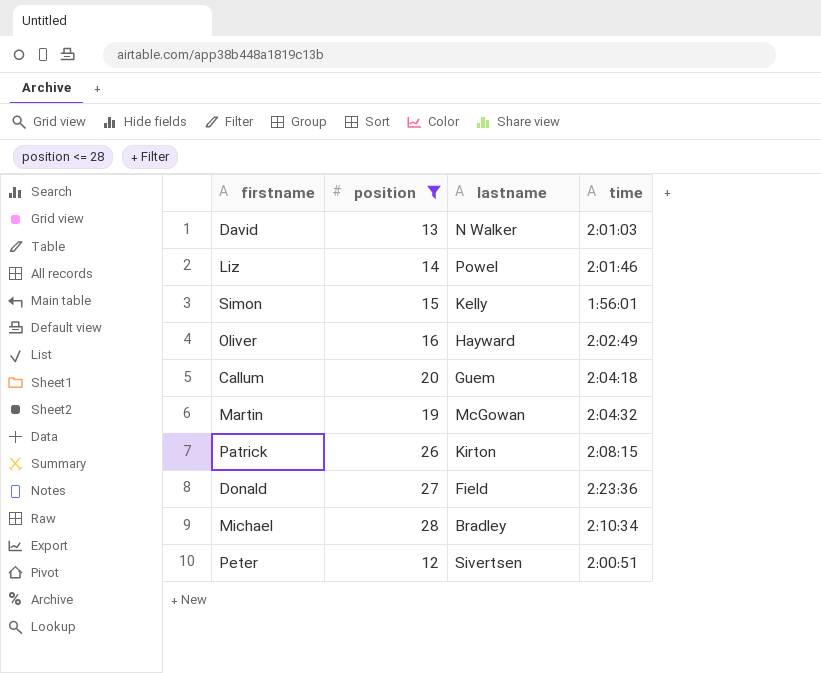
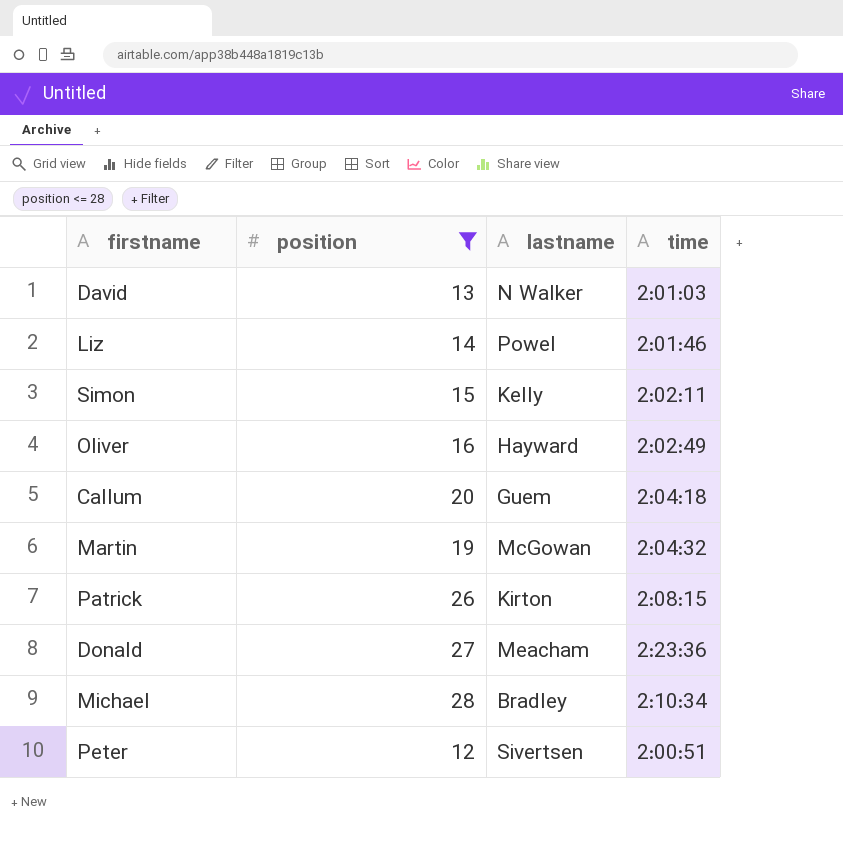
Simon | time: 1:56:01 -> 2:02:11
Donald | lastname: Field -> Meacham

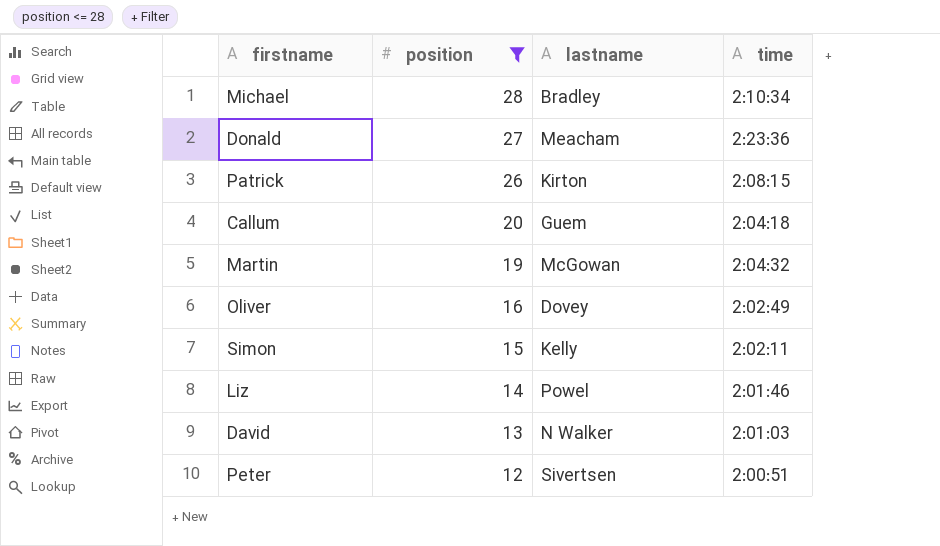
row order: none -> position descending
Oliver | lastname: Hayward -> Dovey

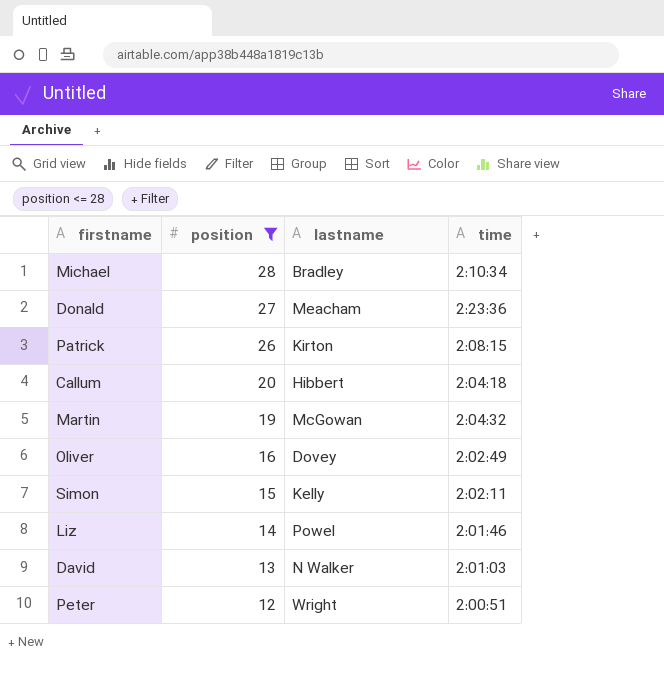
Callum | lastname: Guem -> Hibbert
Peter | lastname: Sivertsen -> Wright

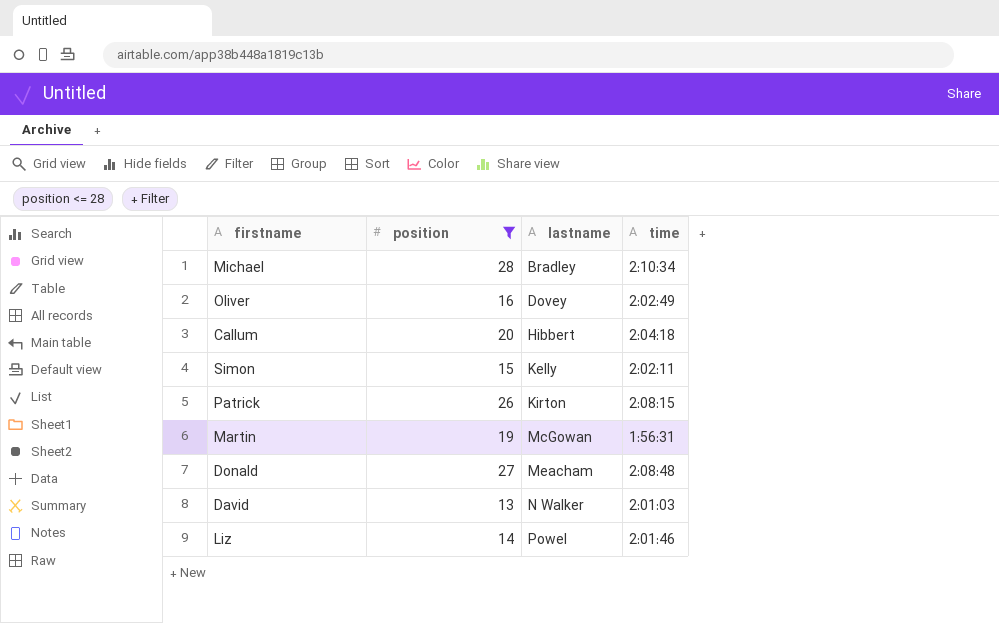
row order: position descending -> lastname ascending
row Peter: 12 | Wright | 2:00:51 -> none
Martin | time: 2:04:32 -> 1:56:31
Donald | time: 2:23:36 -> 2:08:48

